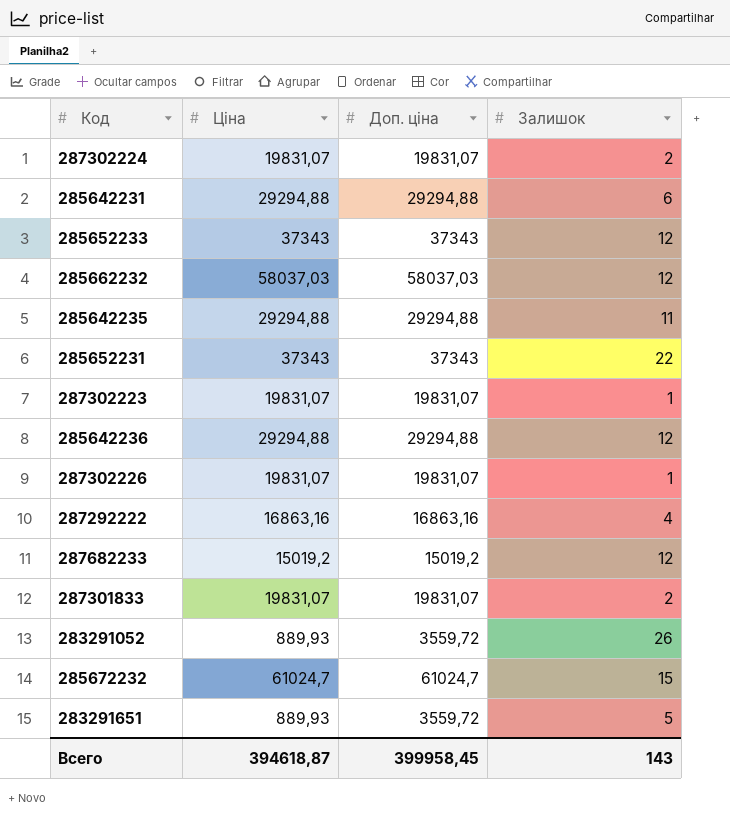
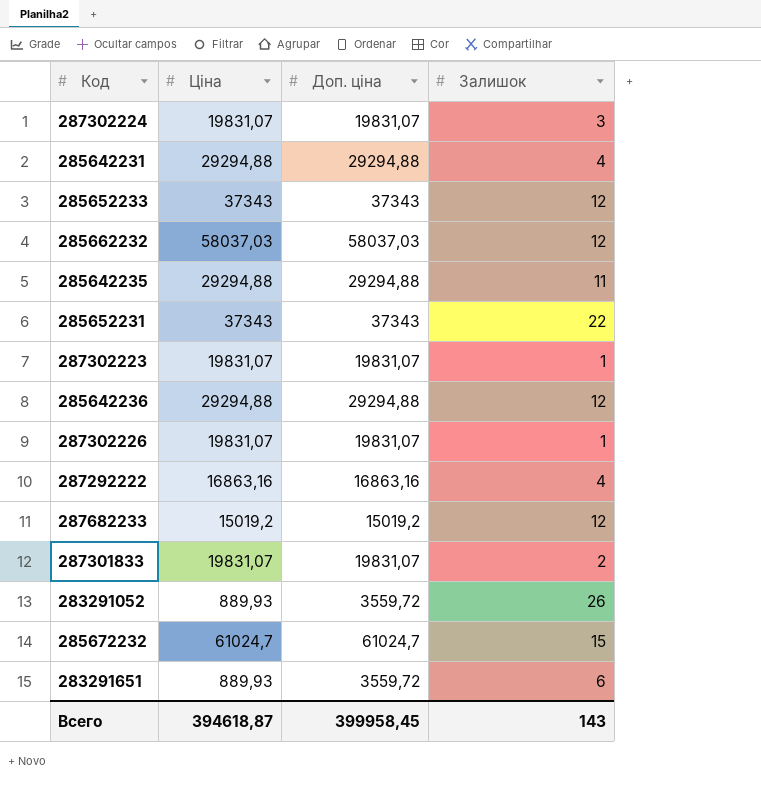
287302224 | Залишок: 2 -> 3
285642231 | Залишок: 6 -> 4
283291651 | Залишок: 5 -> 6

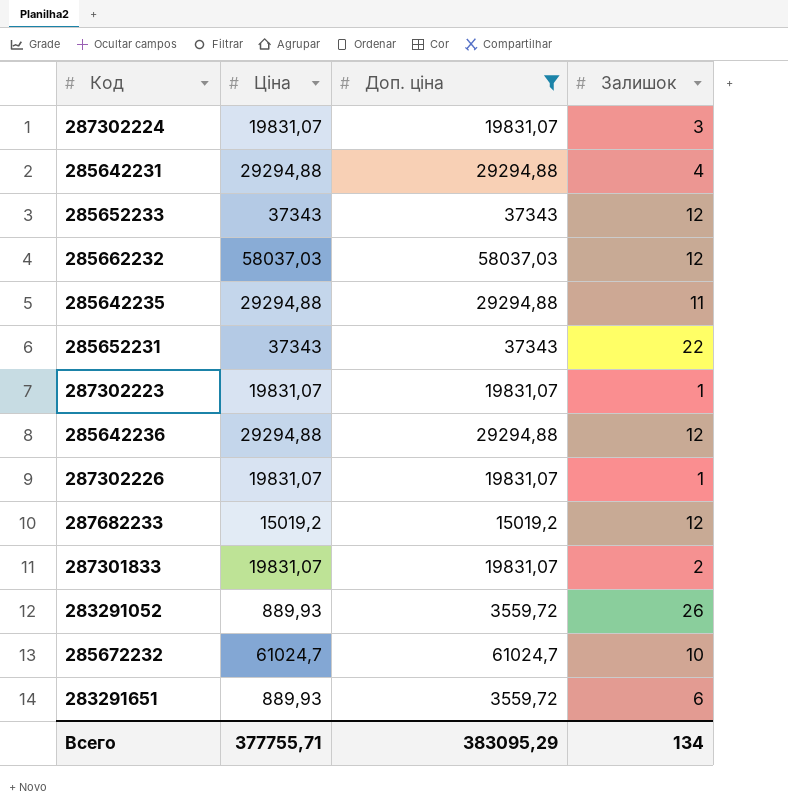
filter: none -> Доп. ціна != 16863,16
285672232 | Залишок: 15 -> 10
Всего | Ціна: 394618,87 -> 377755,71
Всего | Доп. ціна: 399958,45 -> 383095,29
Всего | Залишок: 143 -> 134

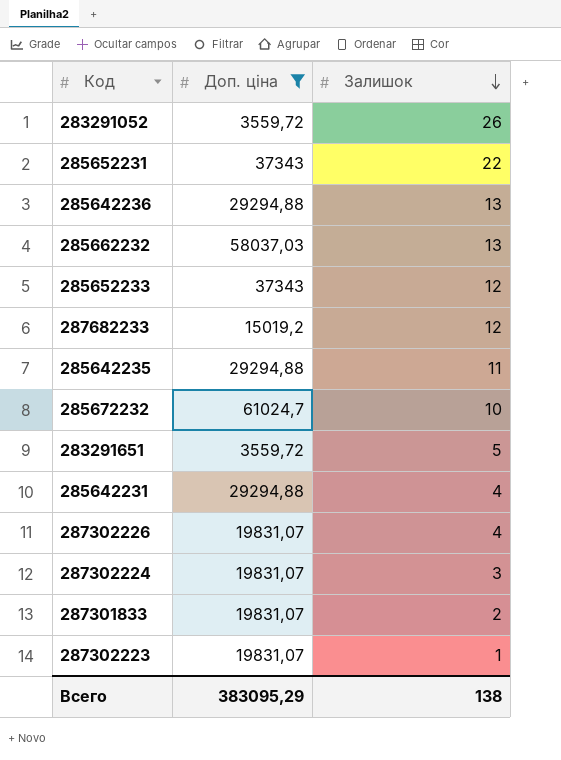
row order: none -> Залишок descending
column Ціна | position: 2 -> none
285642236 | Залишок: 12 -> 13
285662232 | Залишок: 12 -> 13
283291651 | Залишок: 6 -> 5
287302226 | Залишок: 1 -> 4
Всего | Залишок: 134 -> 138

